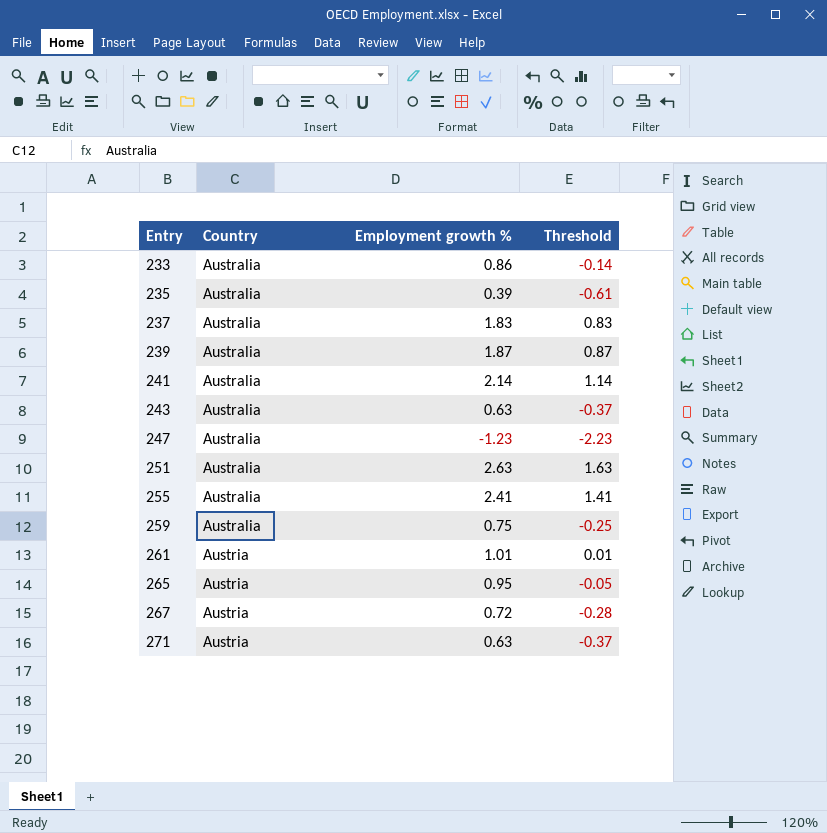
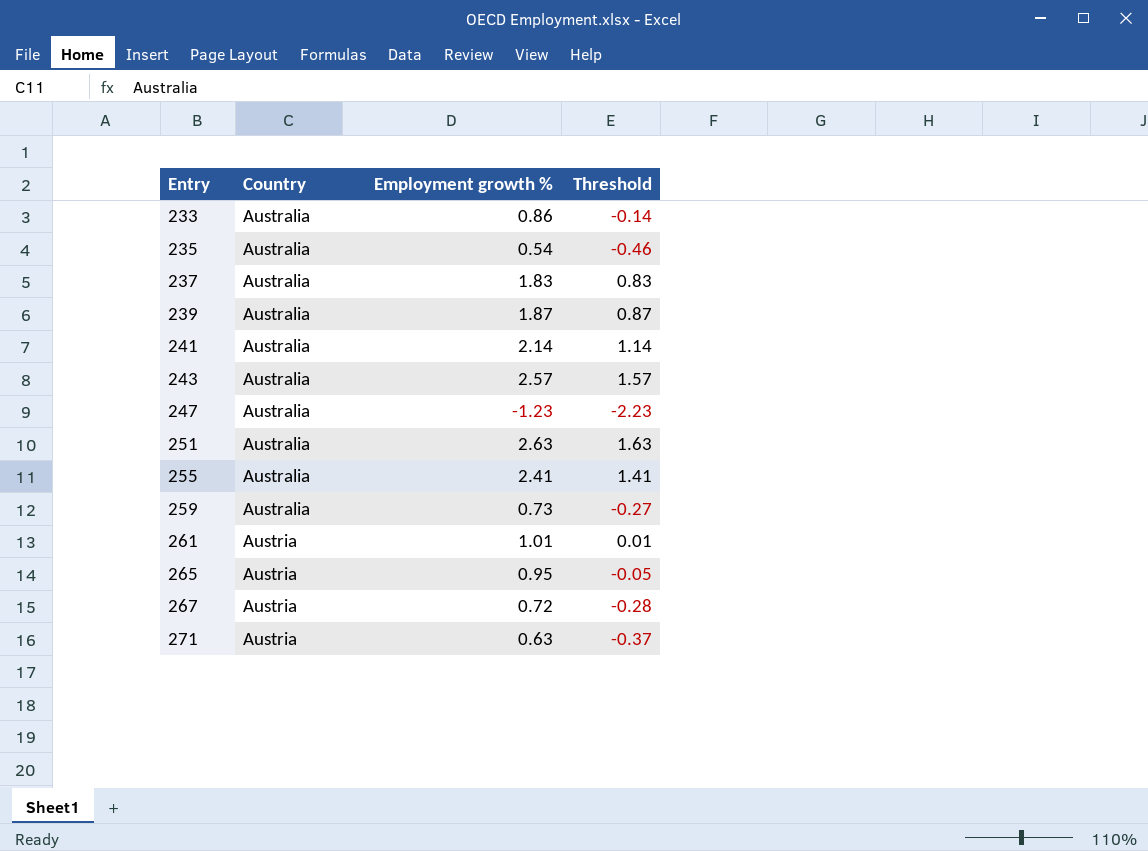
235 | Employment growth %: 0.39 -> 0.54
235 | Threshold: -0.61 -> -0.46
243 | Employment growth %: 0.63 -> 2.57
243 | Threshold: -0.37 -> 1.57
259 | Employment growth %: 0.75 -> 0.73
259 | Threshold: -0.25 -> -0.27

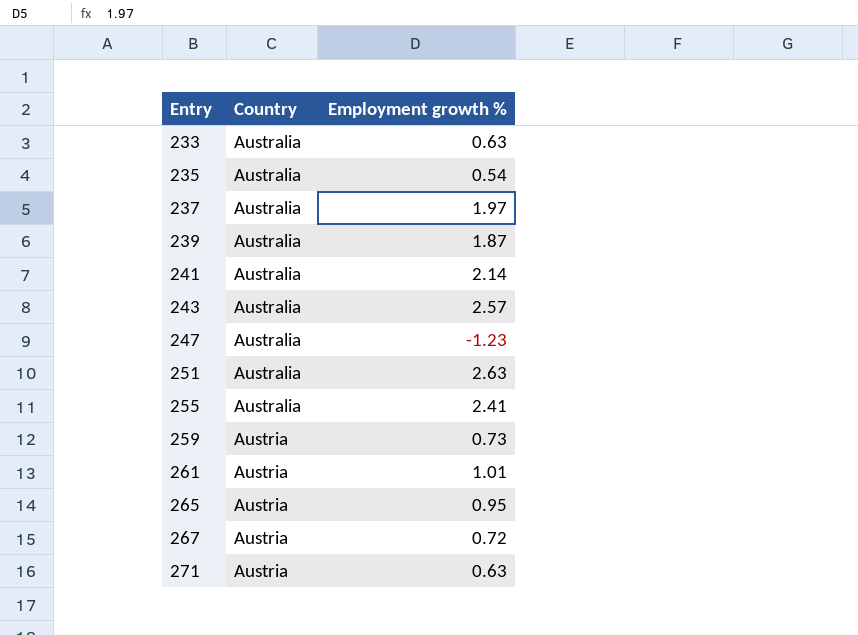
column Threshold | formula: [Employment growth %] - 1 -> none
233 | Employment growth %: 0.86 -> 0.63
237 | Employment growth %: 1.83 -> 1.97
259 | Country: Australia -> Austria

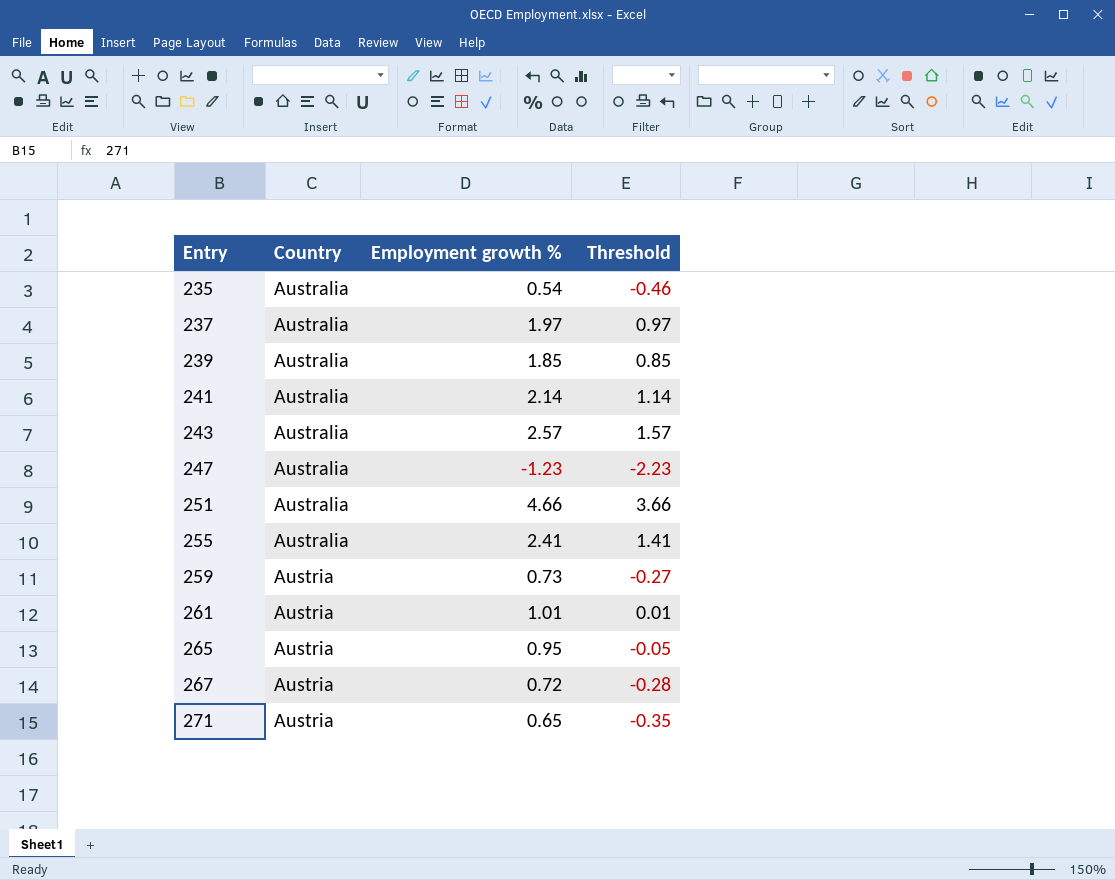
column Threshold | formula: none -> [Employment growth %] - 1
row 233: Australia | 0.63 -> none
239 | Employment growth %: 1.87 -> 1.85
251 | Employment growth %: 2.63 -> 4.66
271 | Employment growth %: 0.63 -> 0.65

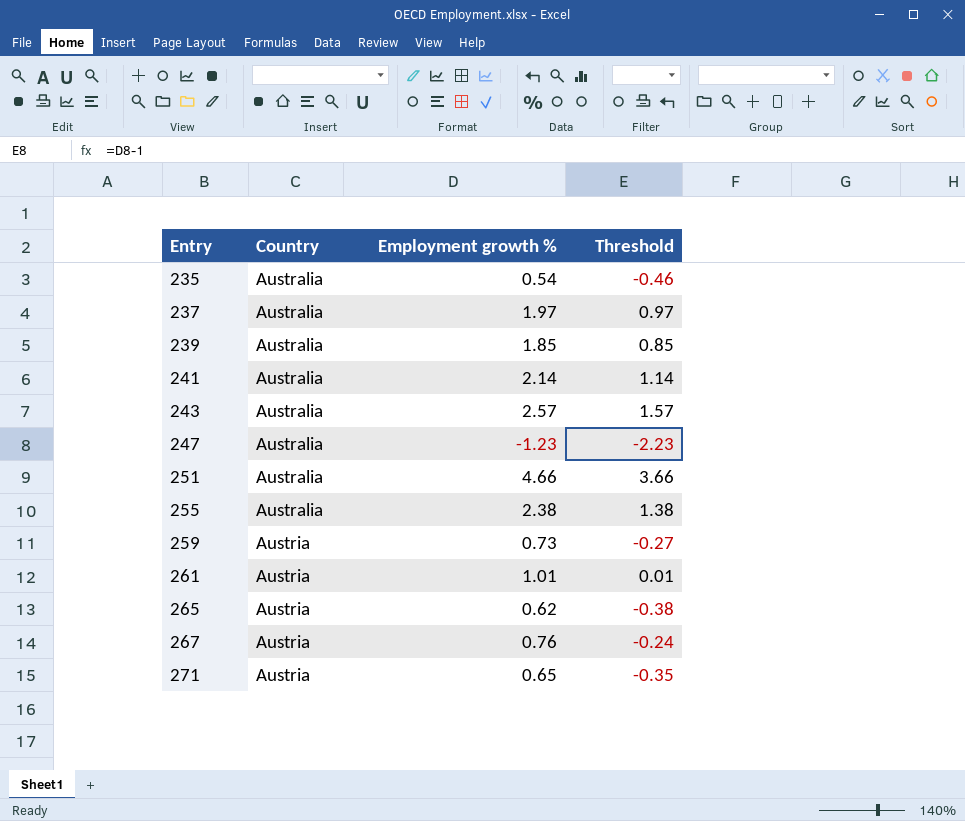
255 | Employment growth %: 2.41 -> 2.38
255 | Threshold: 1.41 -> 1.38
265 | Employment growth %: 0.95 -> 0.62
265 | Threshold: -0.05 -> -0.38
267 | Employment growth %: 0.72 -> 0.76
267 | Threshold: -0.28 -> -0.24

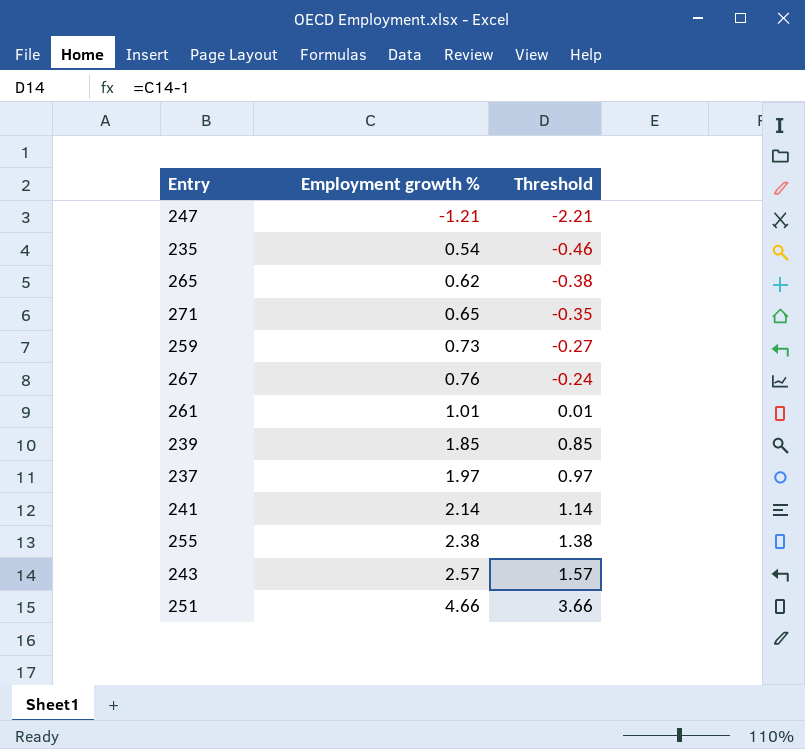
row order: Entry ascending -> Employment growth % ascending
column Country | position: 2 -> none
247 | Employment growth %: -1.23 -> -1.21
247 | Threshold: -2.23 -> -2.21

